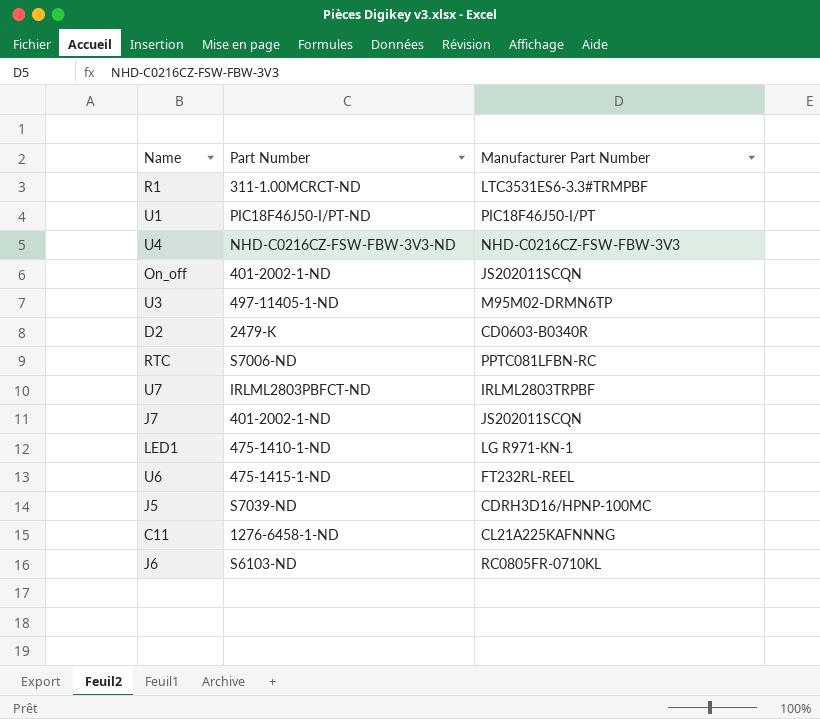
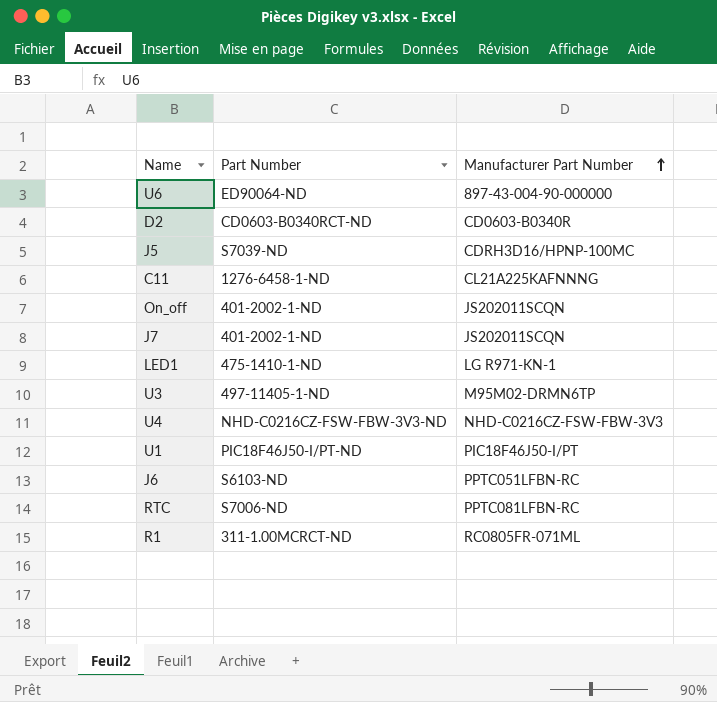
row order: none -> Manufacturer Part Number ascending
row U7: IRLML2803PBFCT-ND | IRLML2803TRPBF -> none
U6 | Part Number: 475-1415-1-ND -> ED90064-ND
U6 | Manufacturer Part Number: FT232RL-REEL -> 897-43-004-90-000000
D2 | Part Number: 2479-K -> CD0603-B0340RCT-ND
J6 | Manufacturer Part Number: RC0805FR-0710KL -> PPTC051LFBN-RC
R1 | Manufacturer Part Number: LTC3531ES6-3.3#TRMPBF -> RC0805FR-071ML

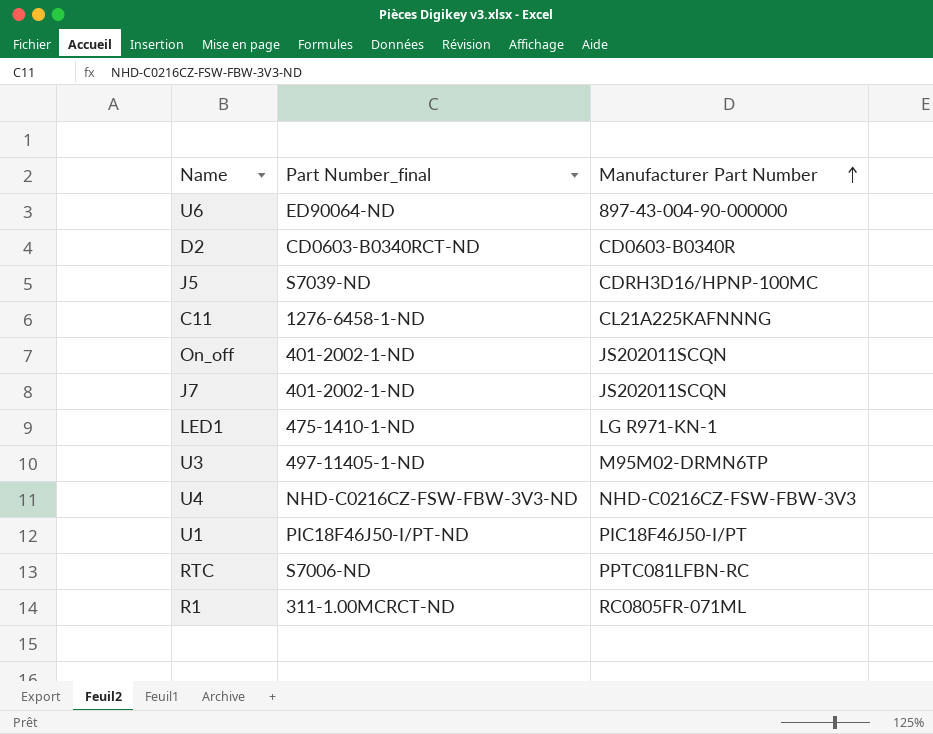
column name: Part Number -> Part Number_final
row J6: S6103-ND | PPTC051LFBN-RC -> none

